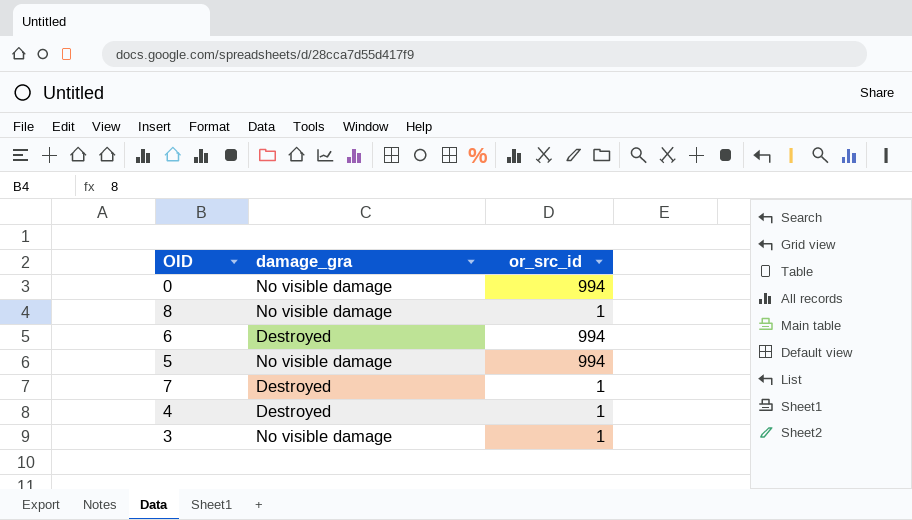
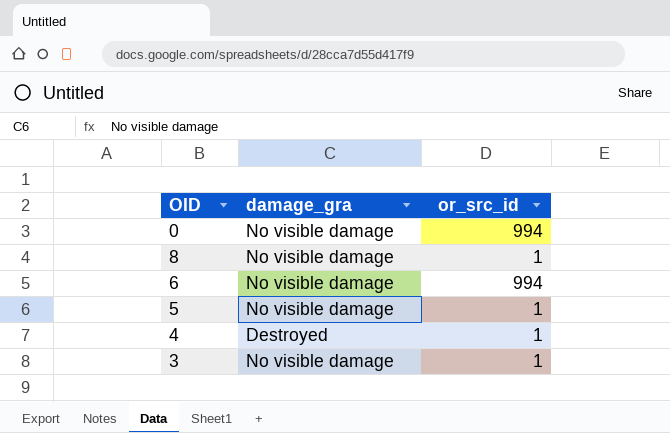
row 7: Destroyed | 1 -> none
6 | damage_gra: Destroyed -> No visible damage
5 | or_src_id: 994 -> 1

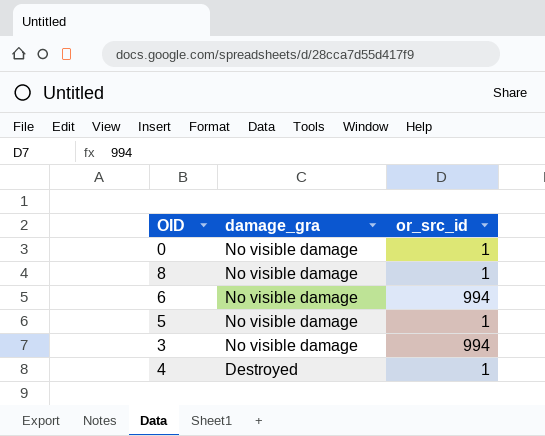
row order: none -> damage_gra descending
0 | or_src_id: 994 -> 1
3 | or_src_id: 1 -> 994

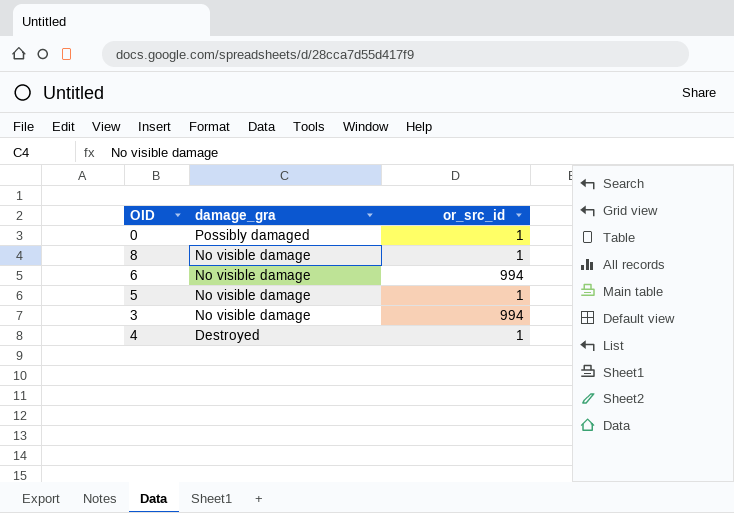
0 | damage_gra: No visible damage -> Possibly damaged

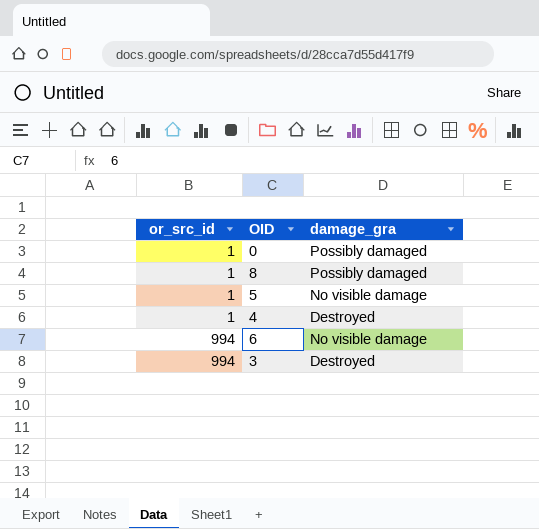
row order: damage_gra descending -> or_src_id ascending
column or_src_id | position: 3 -> 1
8 | damage_gra: No visible damage -> Possibly damaged
3 | damage_gra: No visible damage -> Destroyed

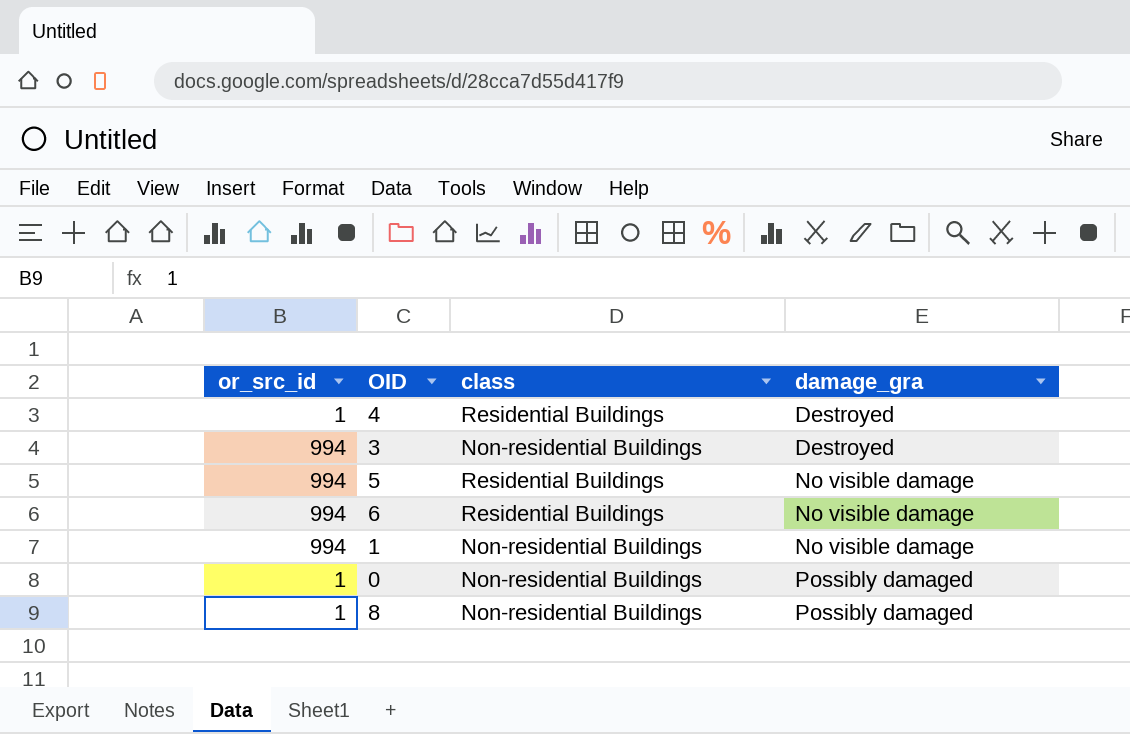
row order: or_src_id ascending -> damage_gra ascending
column class | position: none -> 3
5 | or_src_id: 1 -> 994
row 1: none -> 994 | Non-residential Buildings | No visible damage

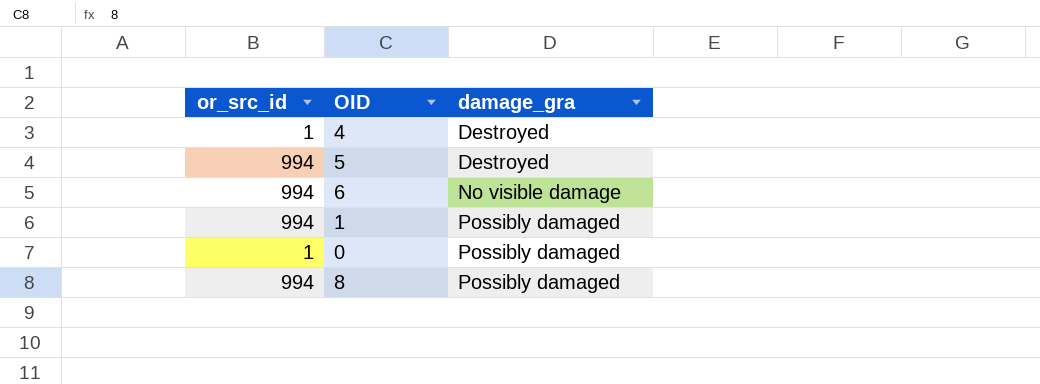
column class | position: 3 -> none
row 3: 994 | Non-residential Buildings | Destroyed -> none
5 | damage_gra: No visible damage -> Destroyed
1 | damage_gra: No visible damage -> Possibly damaged
8 | or_src_id: 1 -> 994

